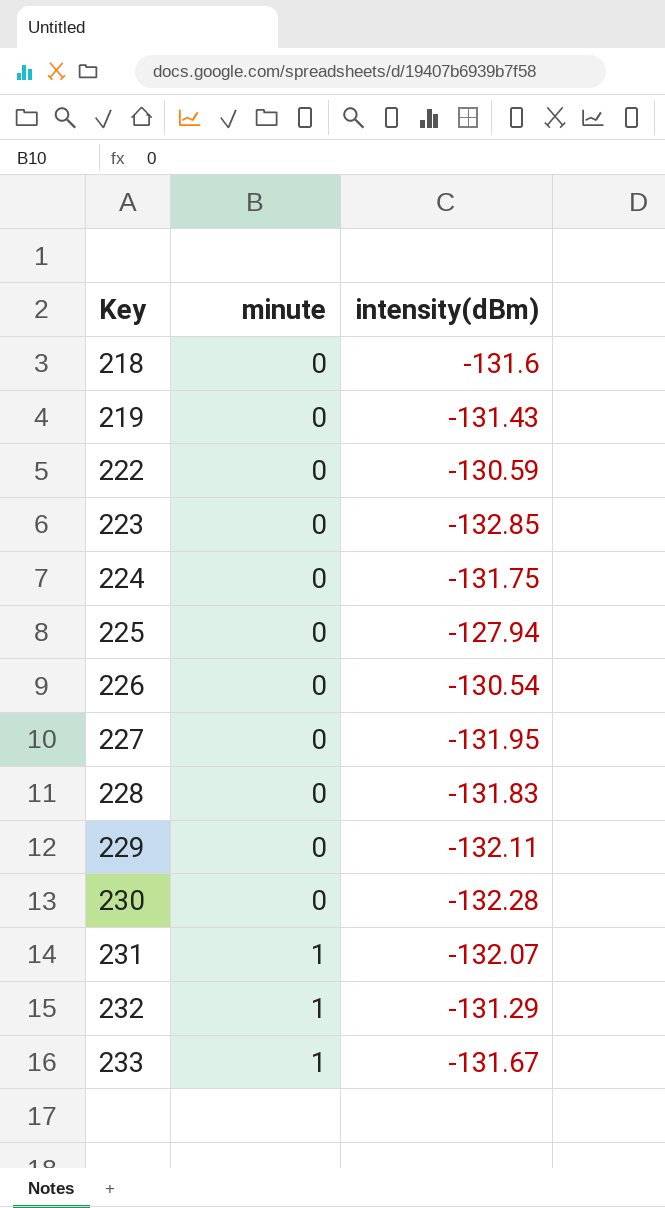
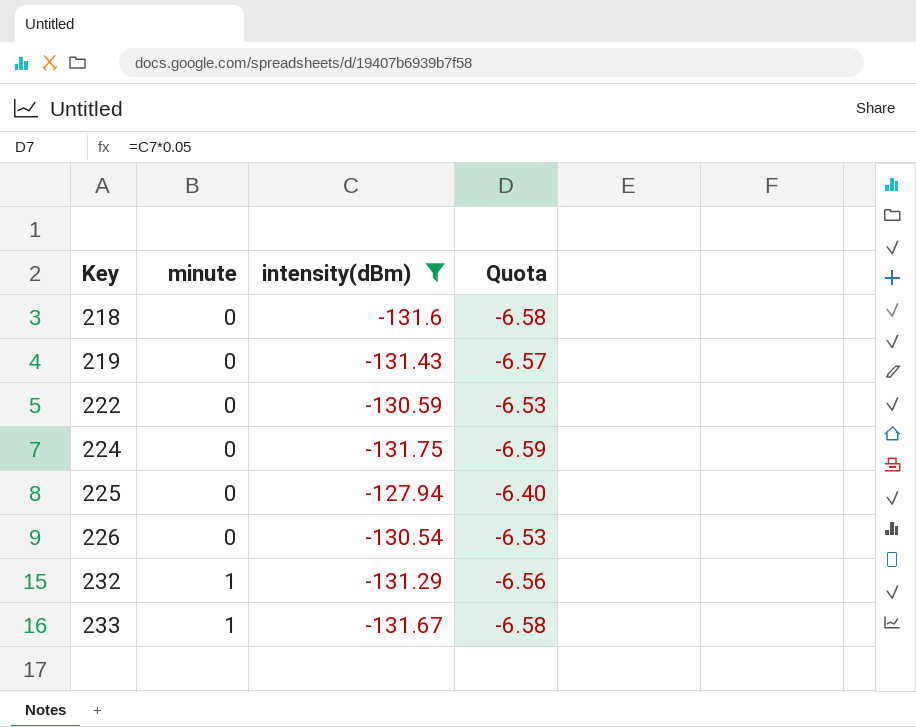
filter: none -> intensity(dBm) >= -131.75
column Quota | formula: none -> [intensity(dBm)] * 0.05

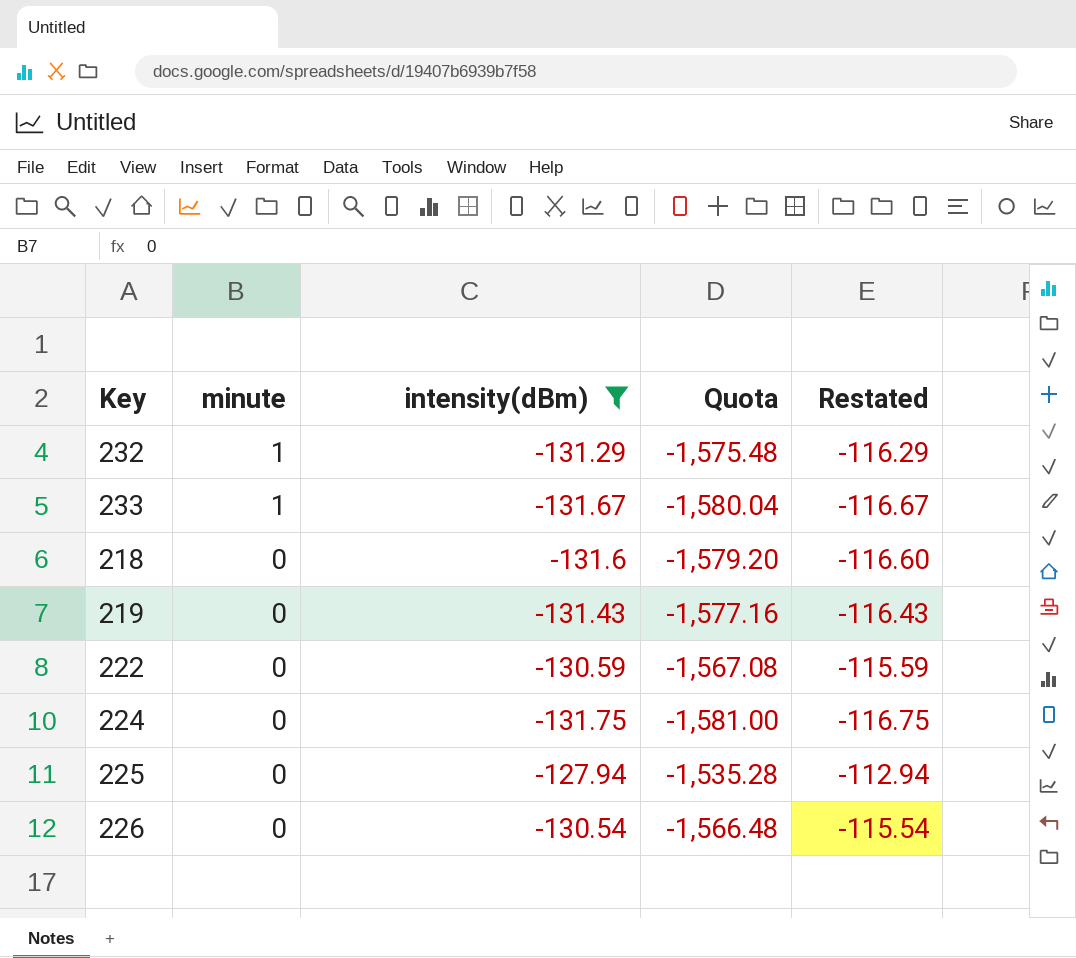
row order: Key ascending -> minute descending
column Quota | formula: [intensity(dBm)] * 0.05 -> [intensity(dBm)] * 12
column Restated | formula: none -> [intensity(dBm)] + 15

